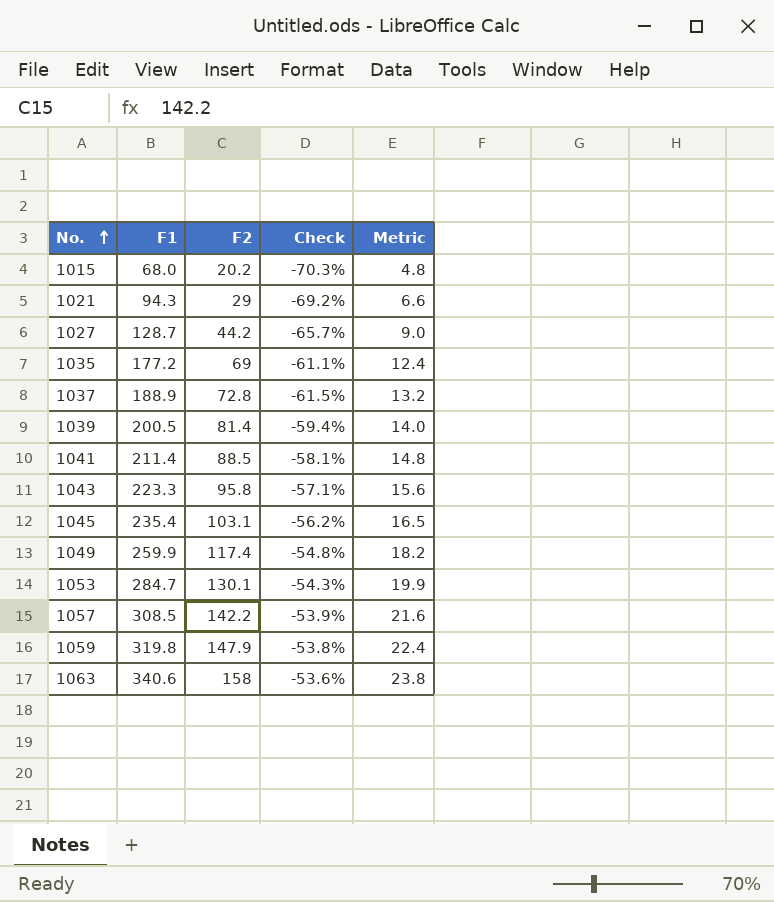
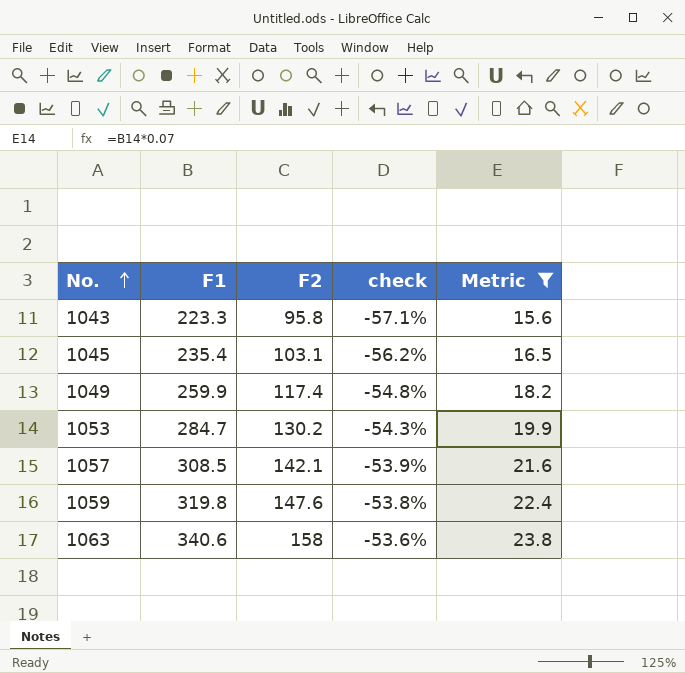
filter: none -> Metric >= 15.6
column name: Check -> check
1053 | F2: 130.1 -> 130.2
1057 | F2: 142.2 -> 142.1
1059 | F2: 147.9 -> 147.6

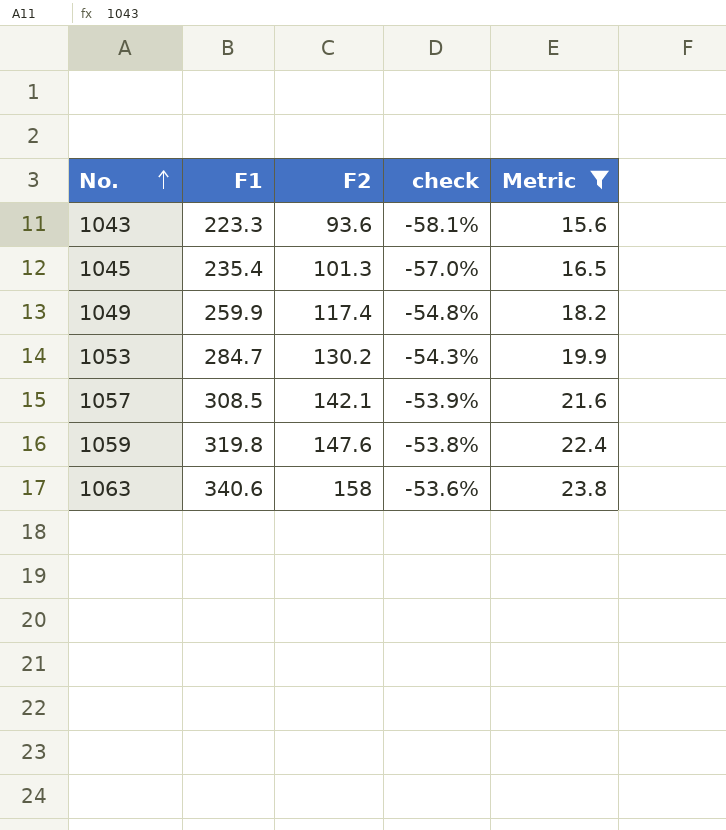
1043 | F2: 95.8 -> 93.6
1043 | check: -57.1% -> -58.1%
1045 | F2: 103.1 -> 101.3
1045 | check: -56.2% -> -57.0%

